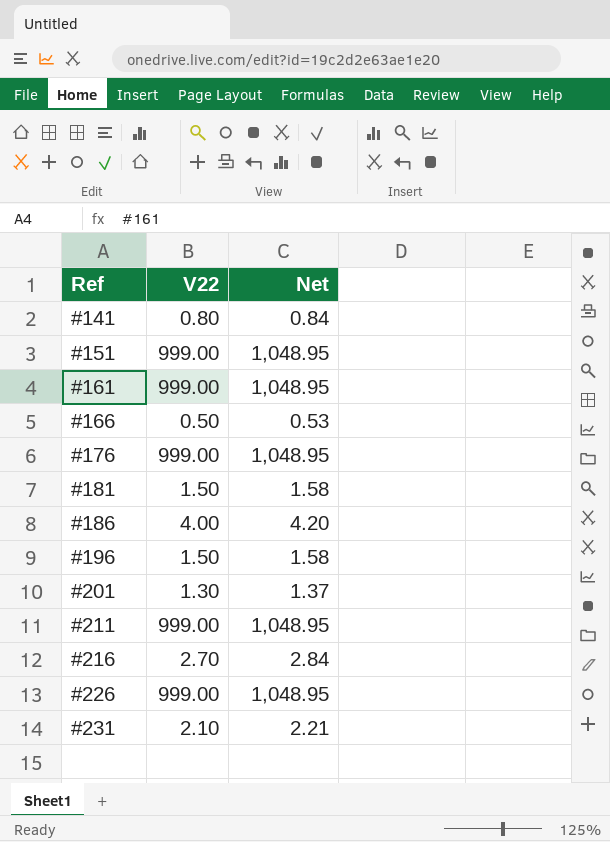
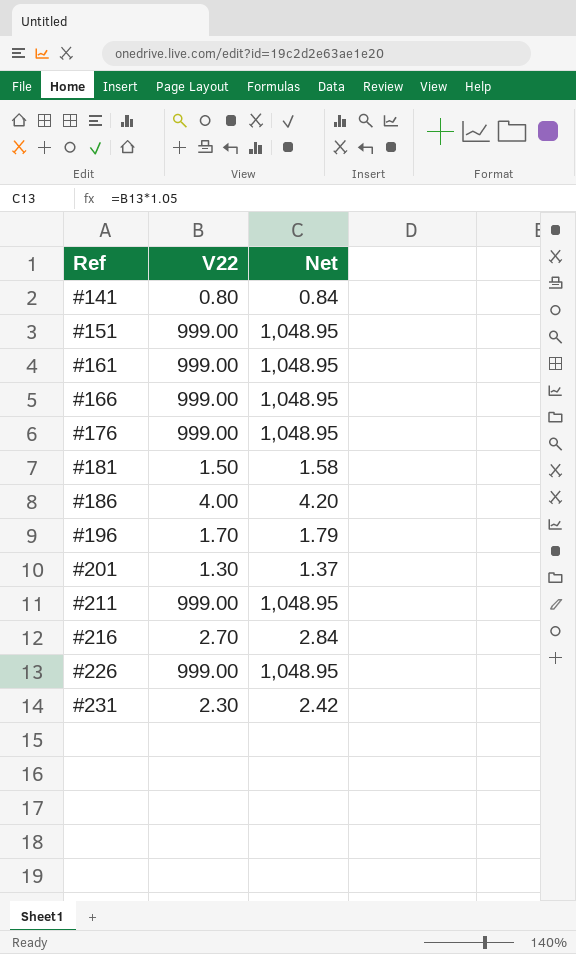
#166 | V22: 0.50 -> 999.00
#166 | Net: 0.53 -> 1,048.95
#196 | V22: 1.50 -> 1.70
#196 | Net: 1.58 -> 1.79
#231 | V22: 2.10 -> 2.30
#231 | Net: 2.21 -> 2.42

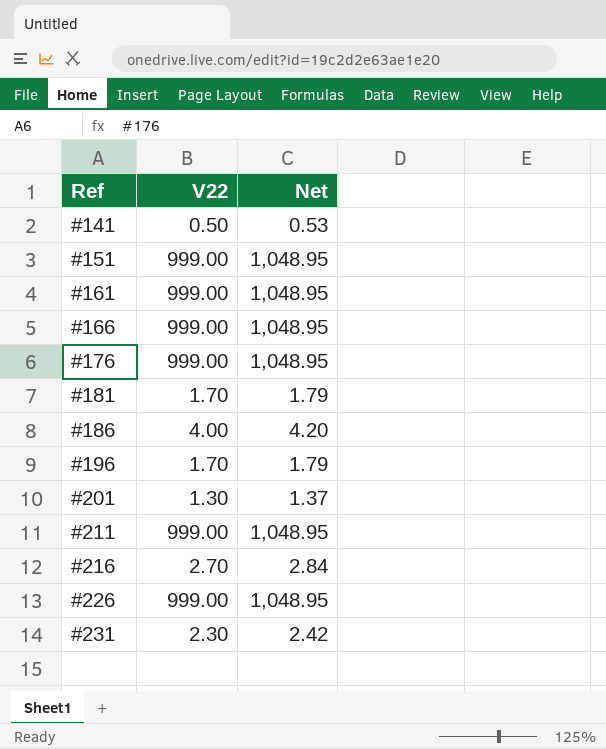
#141 | V22: 0.80 -> 0.50
#141 | Net: 0.84 -> 0.53
#181 | V22: 1.50 -> 1.70
#181 | Net: 1.58 -> 1.79

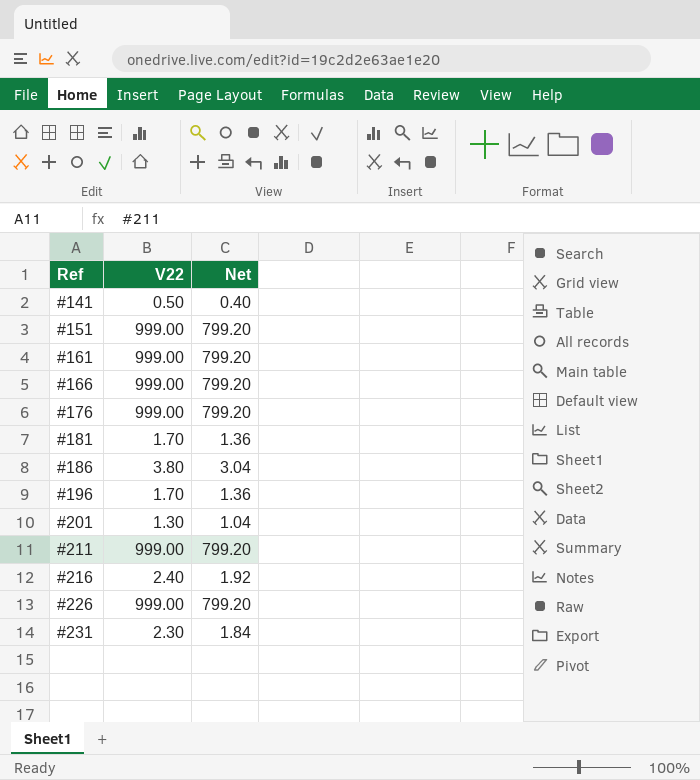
column Net | formula: [V22] * 1.05 -> [V22] * 0.8
#186 | V22: 4.00 -> 3.80
#216 | V22: 2.70 -> 2.40

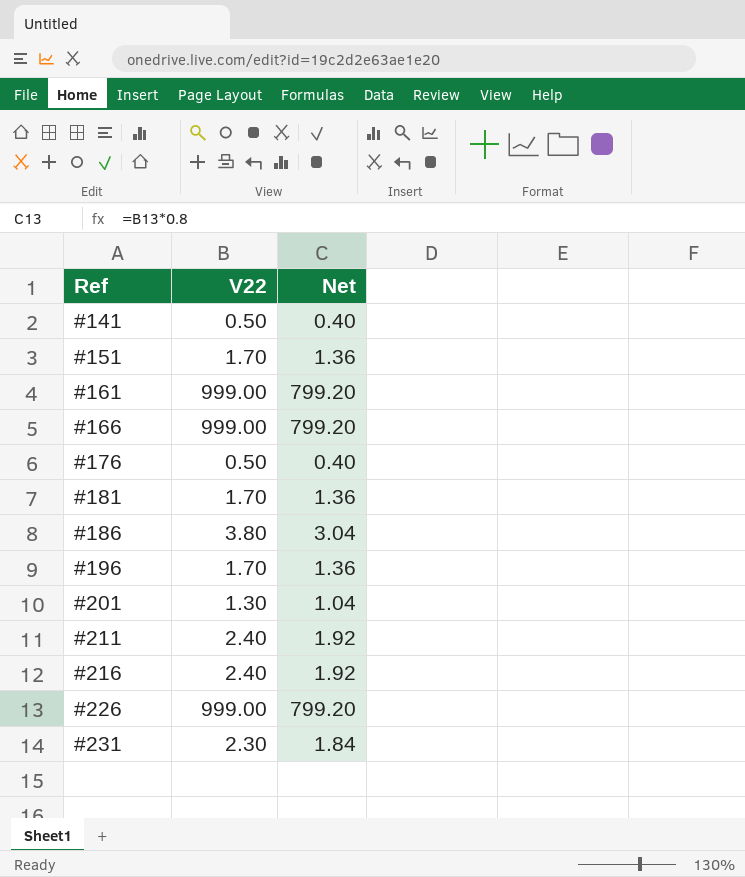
#151 | V22: 999.00 -> 1.70
#151 | Net: 799.20 -> 1.36
#176 | V22: 999.00 -> 0.50
#176 | Net: 799.20 -> 0.40
#211 | V22: 999.00 -> 2.40
#211 | Net: 799.20 -> 1.92

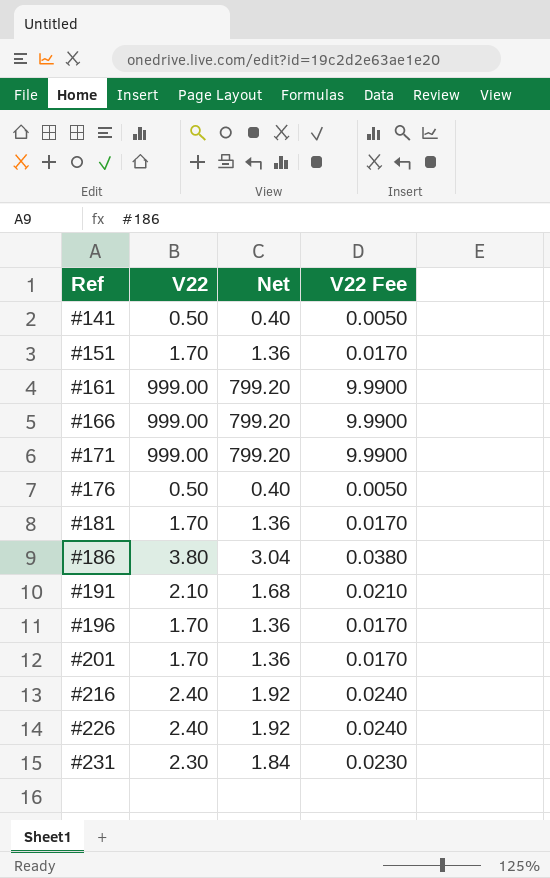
column V22 Fee | formula: none -> [V22] * 0.01
row #211: 2.40 | 1.92 -> none
row #171: none -> 999.00 | 799.20 | 9.9900
row #191: none -> 2.10 | 1.68 | 0.0210
#201 | V22: 1.30 -> 1.70
#201 | Net: 1.04 -> 1.36
#226 | V22: 999.00 -> 2.40
#226 | Net: 799.20 -> 1.92

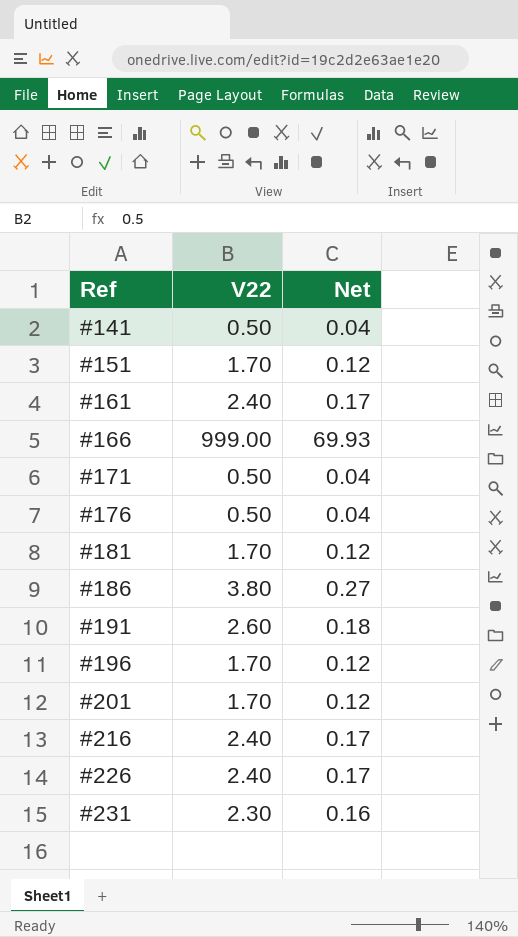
column V22 Fee | formula: [V22] * 0.01 -> none
column Net | formula: [V22] * 0.8 -> [V22] * 0.07
#161 | V22: 999.00 -> 2.40
#171 | V22: 999.00 -> 0.50
#191 | V22: 2.10 -> 2.60

